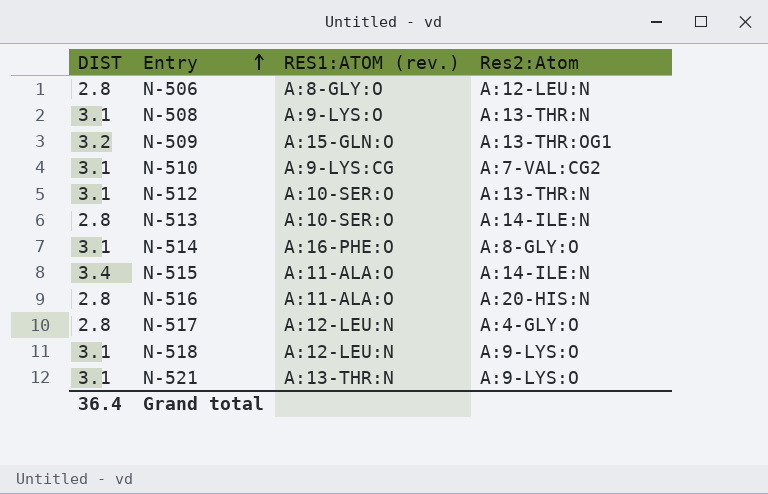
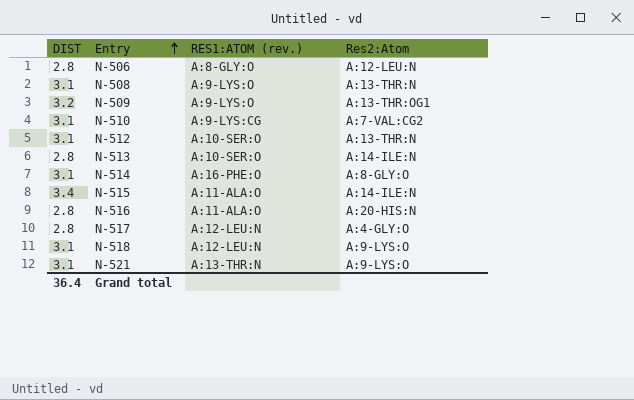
N-509 | RES1:ATOM (rev.): A:15-GLN:O -> A:9-LYS:O

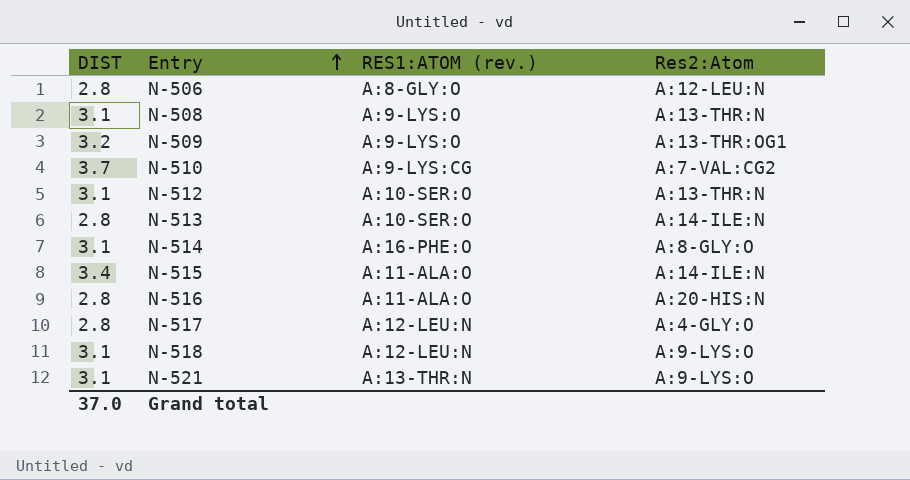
N-510 | DIST: 3.1 -> 3.7
Grand total | DIST: 36.4 -> 37.0

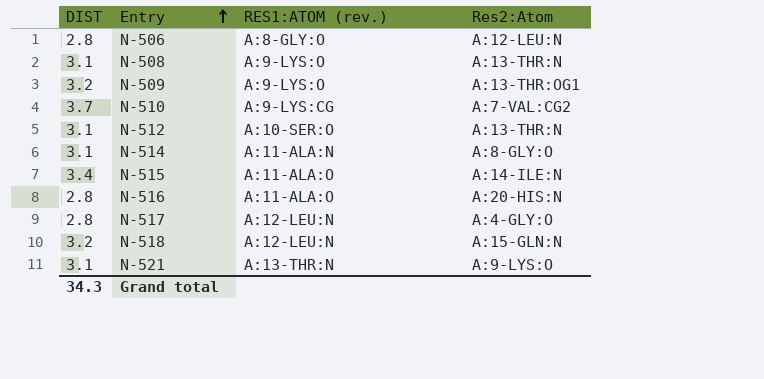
row N-513: 2.8 | A:10-SER:O | A:14-ILE:N -> none
N-514 | RES1:ATOM (rev.): A:16-PHE:O -> A:11-ALA:N
N-518 | DIST: 3.1 -> 3.2
N-518 | Res2:Atom: A:9-LYS:O -> A:15-GLN:N
Grand total | DIST: 37.0 -> 34.3

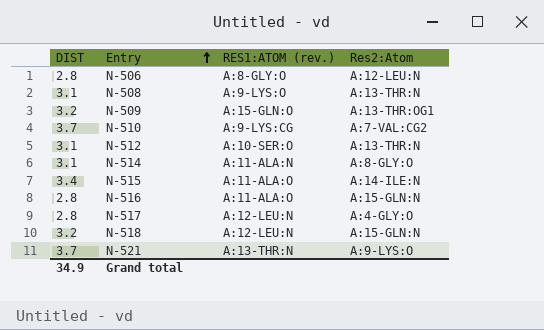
N-509 | RES1:ATOM (rev.): A:9-LYS:O -> A:15-GLN:O
N-516 | Res2:Atom: A:20-HIS:N -> A:15-GLN:N
N-521 | DIST: 3.1 -> 3.7
Grand total | DIST: 34.3 -> 34.9

